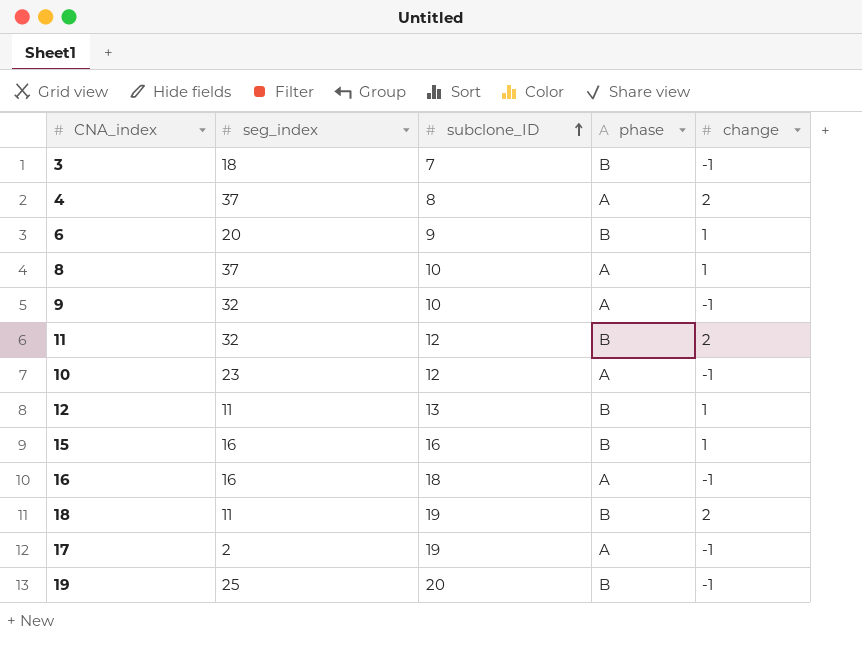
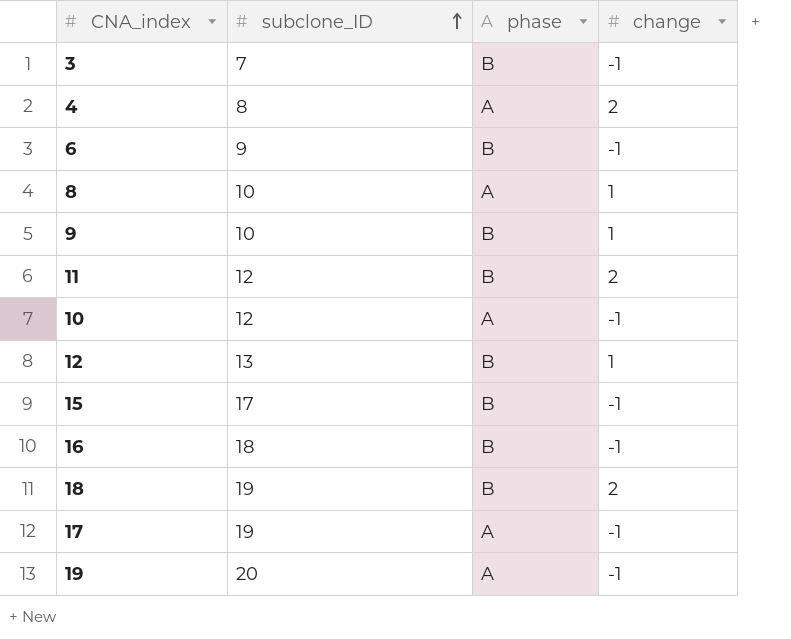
column seg_index | position: 2 -> none
6 | change: 1 -> -1
9 | phase: A -> B
9 | change: -1 -> 1
15 | subclone_ID: 16 -> 17
15 | change: 1 -> -1
16 | phase: A -> B
19 | phase: B -> A

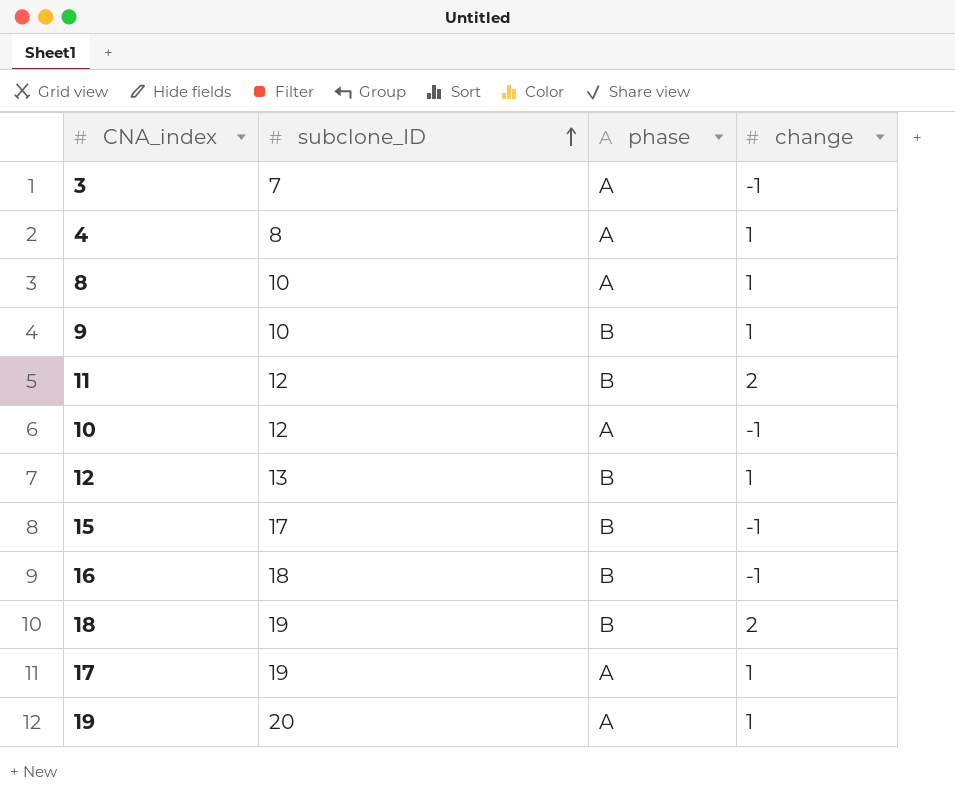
row 6: 9 | B | -1 -> none
3 | phase: B -> A
4 | change: 2 -> 1
17 | change: -1 -> 1
19 | change: -1 -> 1

